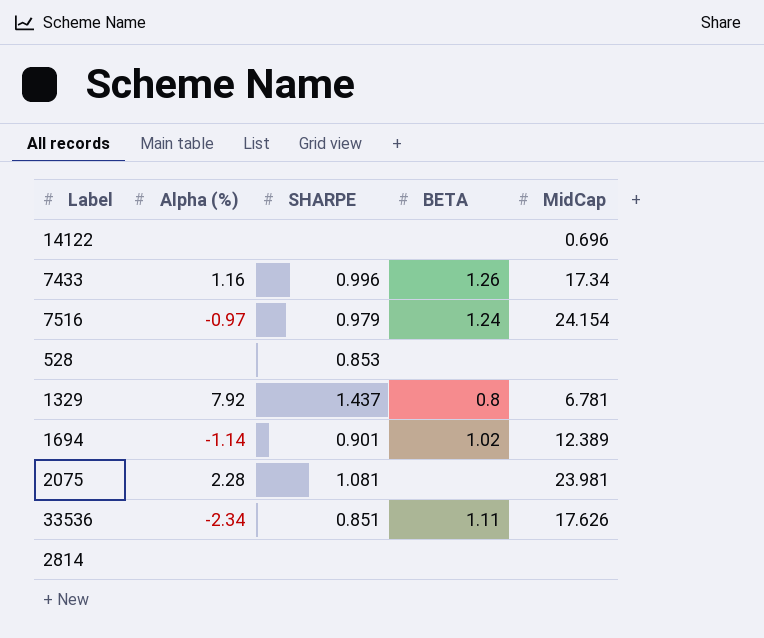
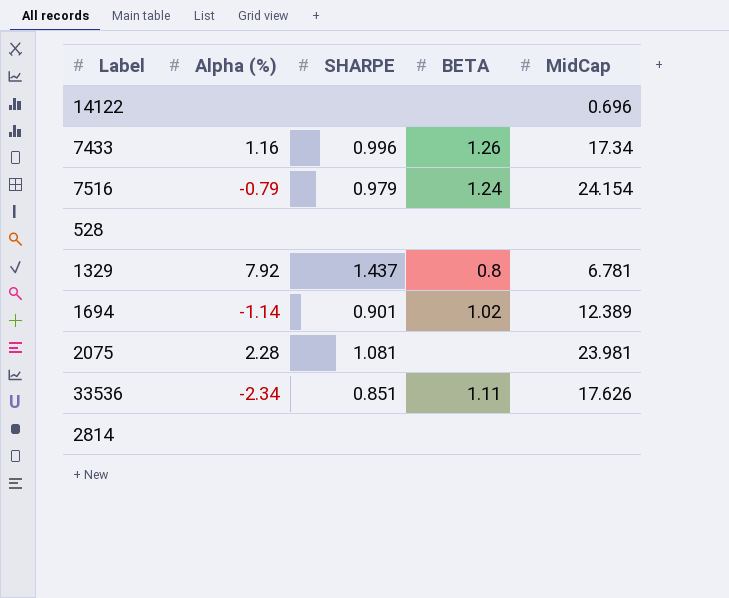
7516 | Alpha (%): -0.97 -> -0.79
528 | SHARPE: 0.853 -> none

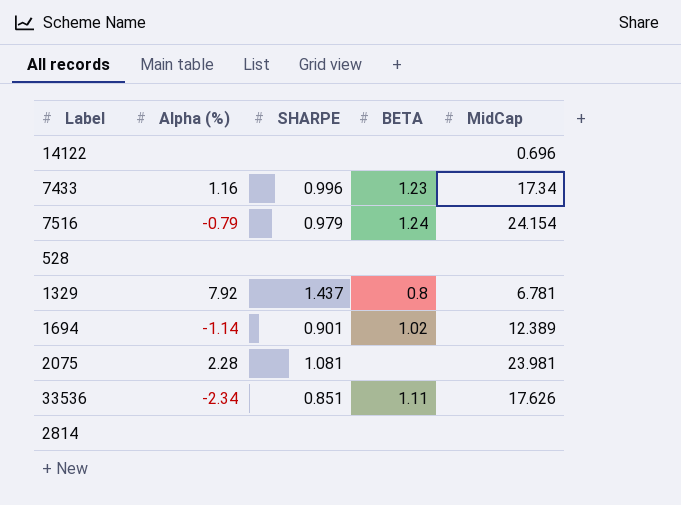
7433 | BETA: 1.26 -> 1.23

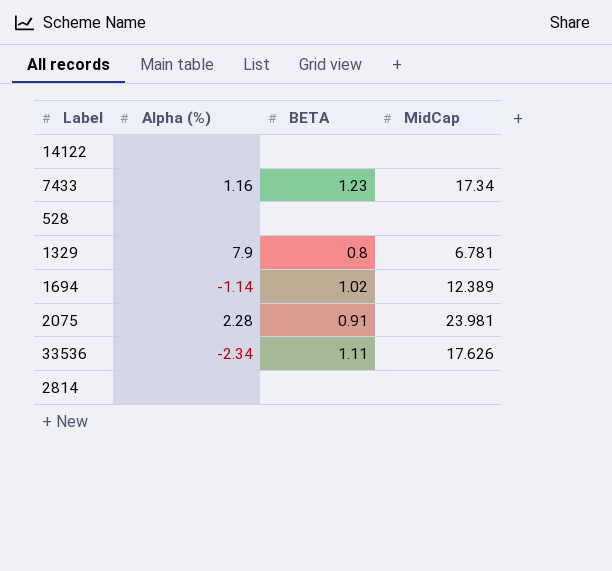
column SHARPE | position: 3 -> none
row 7516: -0.79 | 0.979 | 1.24 | 24.154 -> none
14122 | MidCap: 0.696 -> none
1329 | Alpha (%): 7.92 -> 7.9
2075 | BETA: none -> 0.91

